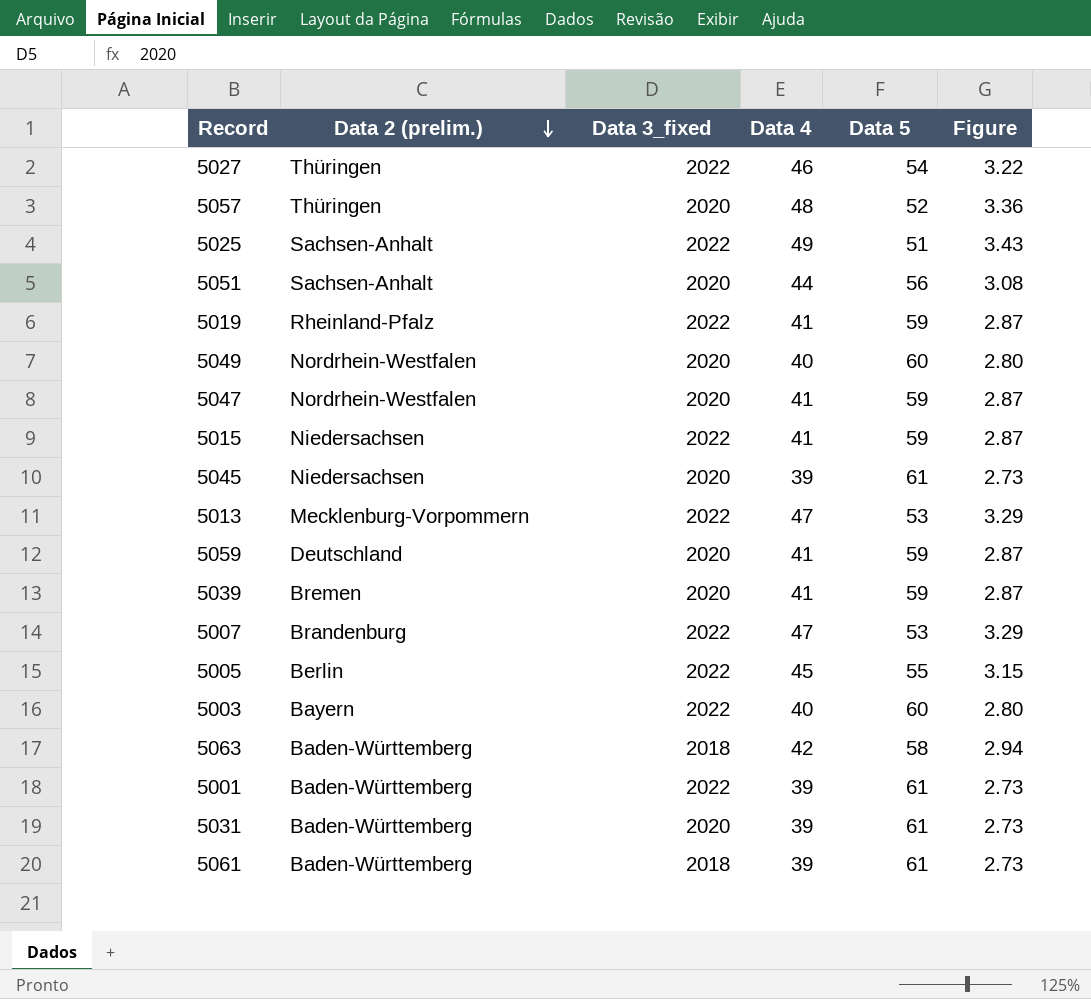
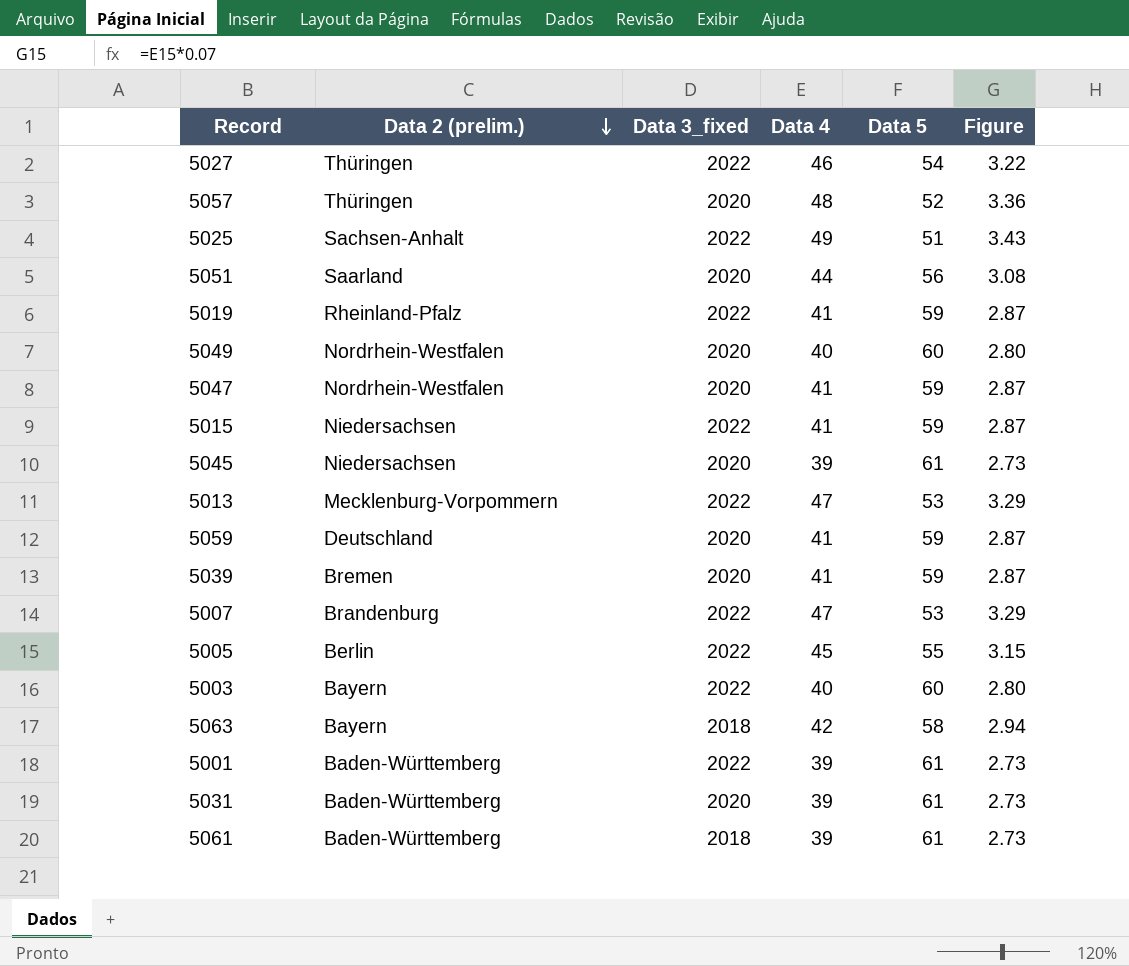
5051 | Data 2 (prelim.): Sachsen-Anhalt -> Saarland
5063 | Data 2 (prelim.): Baden-Württemberg -> Bayern

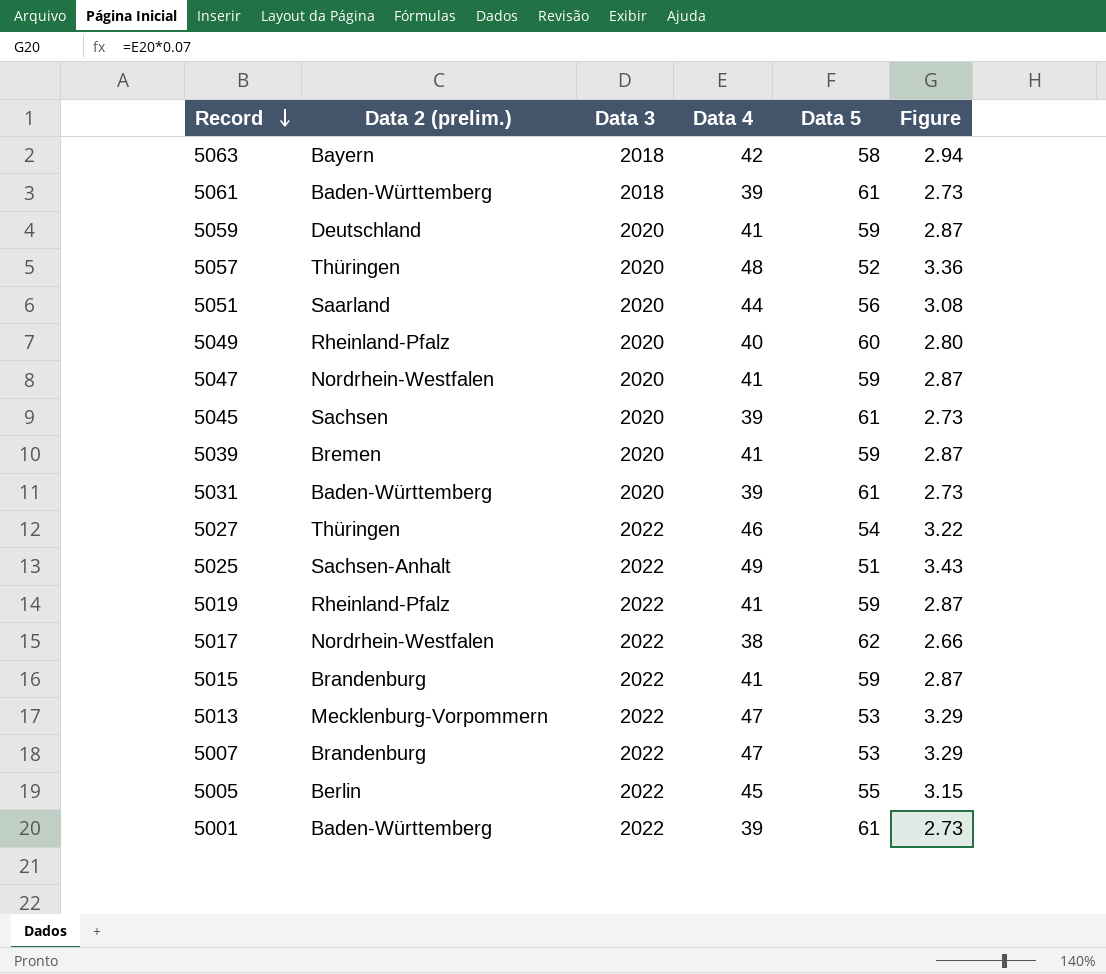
row order: Data 2 (prelim.) descending -> Record descending
column name: Data 3_fixed -> Data 3
row 5003: Bayern | 2022 | 40 | 60 | 2.80 -> none
5049 | Data 2 (prelim.): Nordrhein-Westfalen -> Rheinland-Pfalz
5045 | Data 2 (prelim.): Niedersachsen -> Sachsen
row 5017: none -> Nordrhein-Westfalen | 2022 | 38 | 62 | 2.66
5015 | Data 2 (prelim.): Niedersachsen -> Brandenburg

